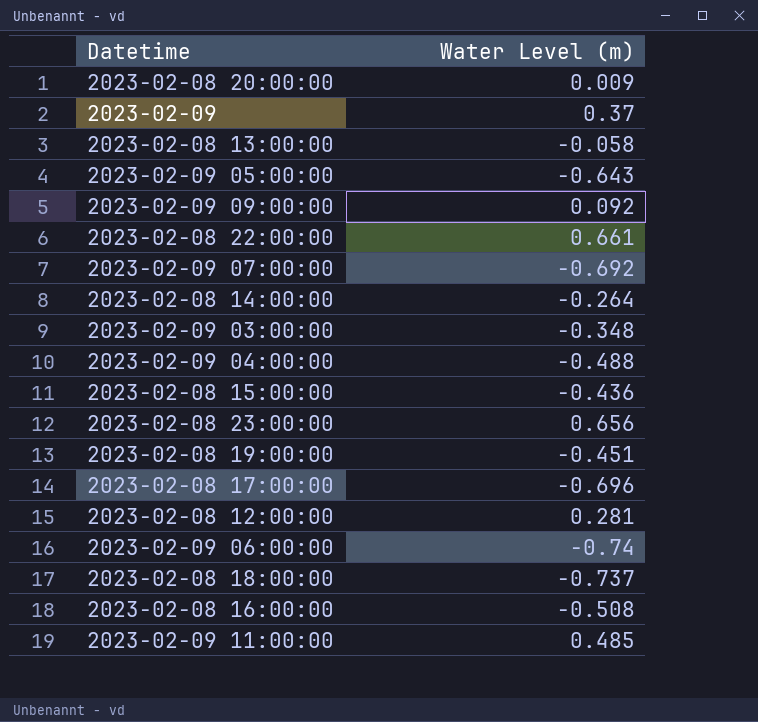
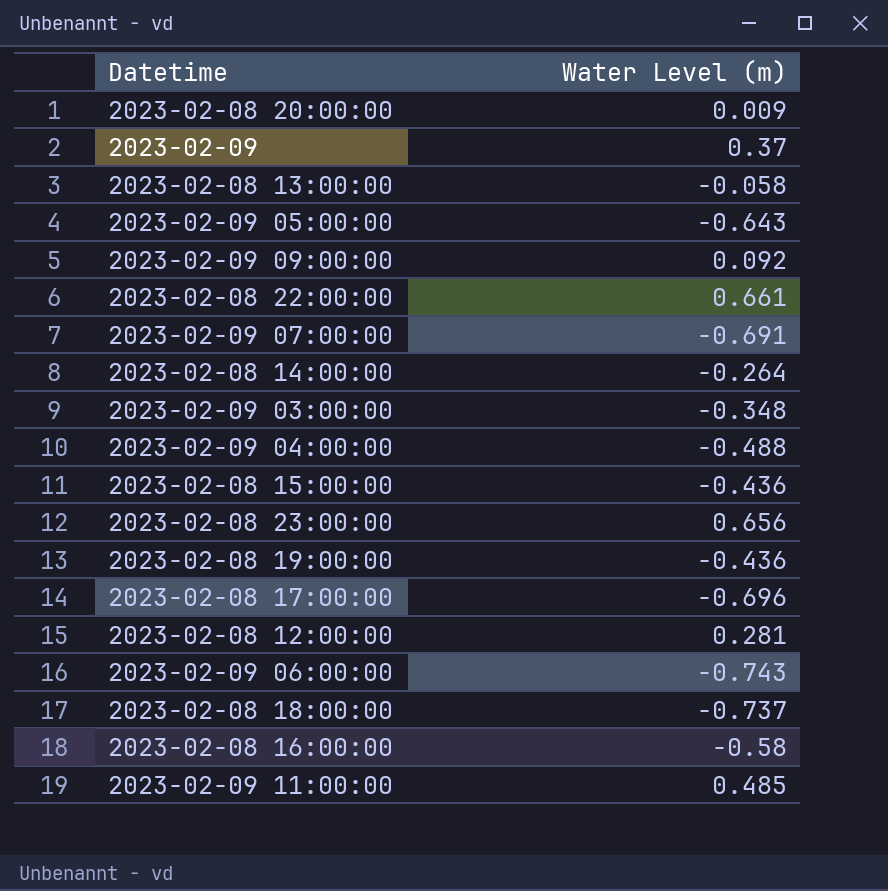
2023-02-09 07:00:00 | Water Level (m): -0.692 -> -0.691
2023-02-08 19:00:00 | Water Level (m): -0.451 -> -0.436
2023-02-09 06:00:00 | Water Level (m): -0.74 -> -0.743
2023-02-08 16:00:00 | Water Level (m): -0.508 -> -0.58

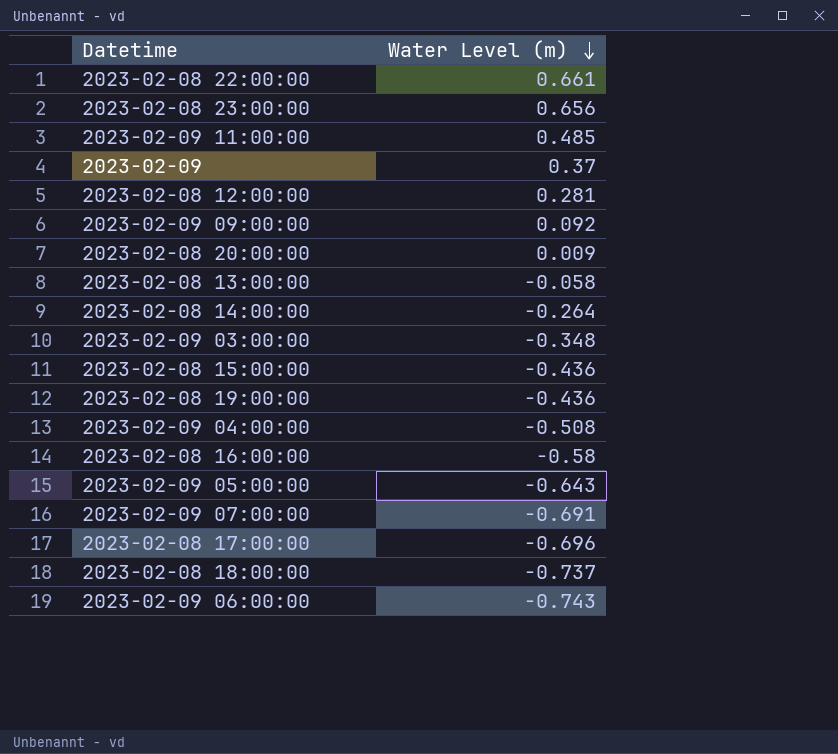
row order: none -> Water Level (m) descending
2023-02-09 04:00:00 | Water Level (m): -0.488 -> -0.508

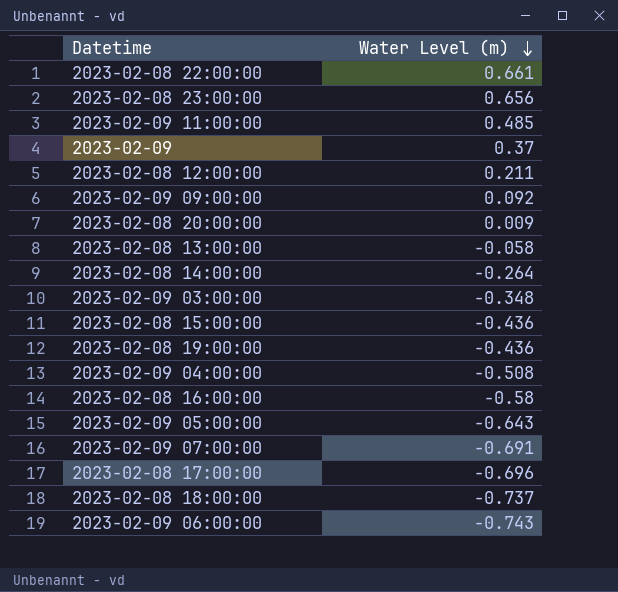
2023-02-08 12:00:00 | Water Level (m): 0.281 -> 0.211

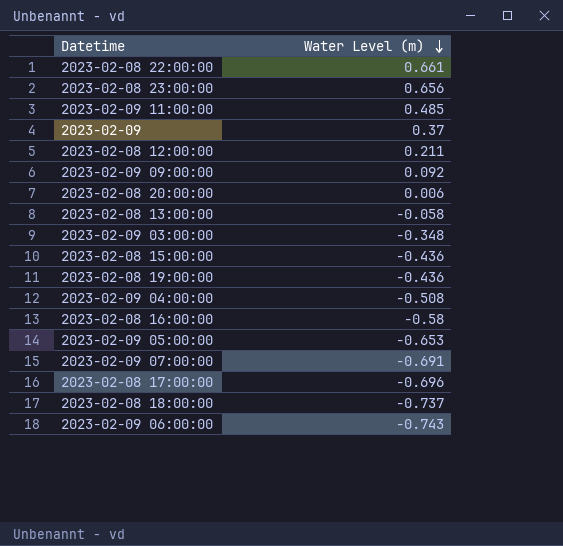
row 2023-02-08 14:00:00: -0.264 -> none
2023-02-08 20:00:00 | Water Level (m): 0.009 -> 0.006
2023-02-09 05:00:00 | Water Level (m): -0.643 -> -0.653

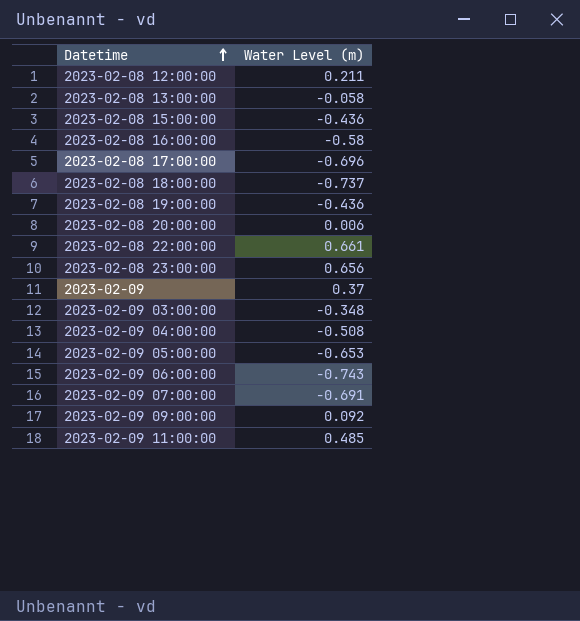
row order: Water Level (m) descending -> Datetime ascending

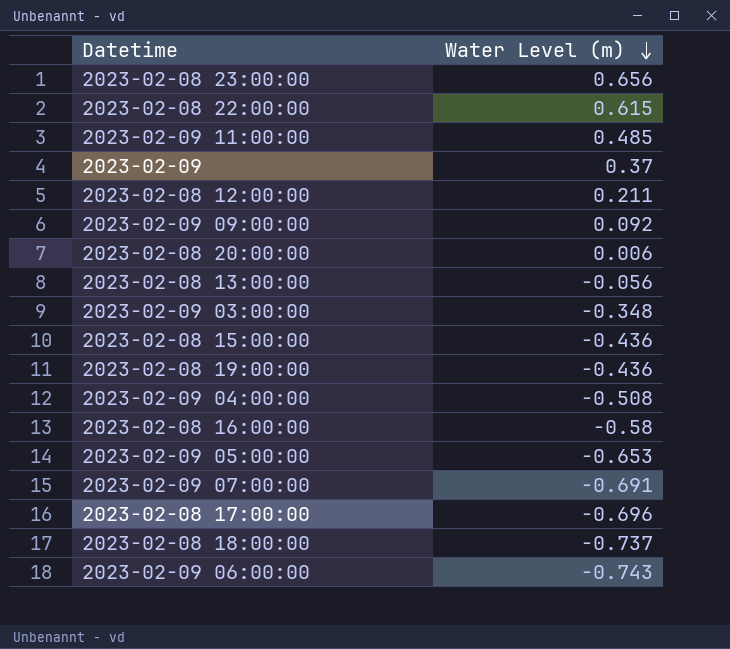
row order: Datetime ascending -> Water Level (m) descending
2023-02-08 22:00:00 | Water Level (m): 0.661 -> 0.615
2023-02-08 13:00:00 | Water Level (m): -0.058 -> -0.056

